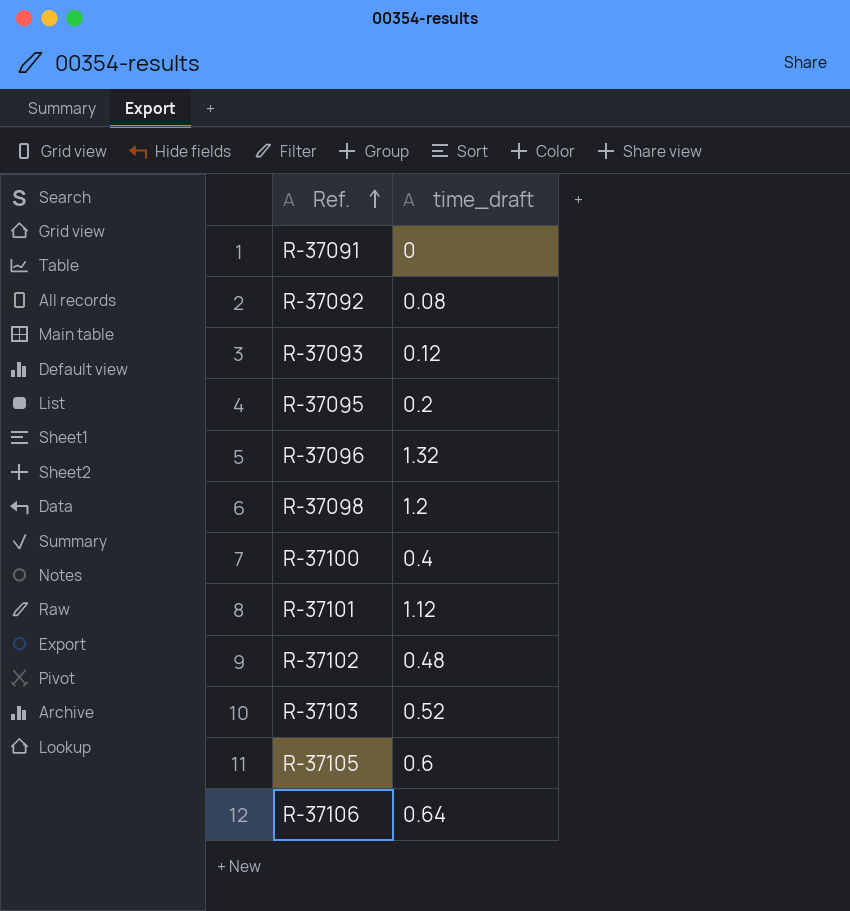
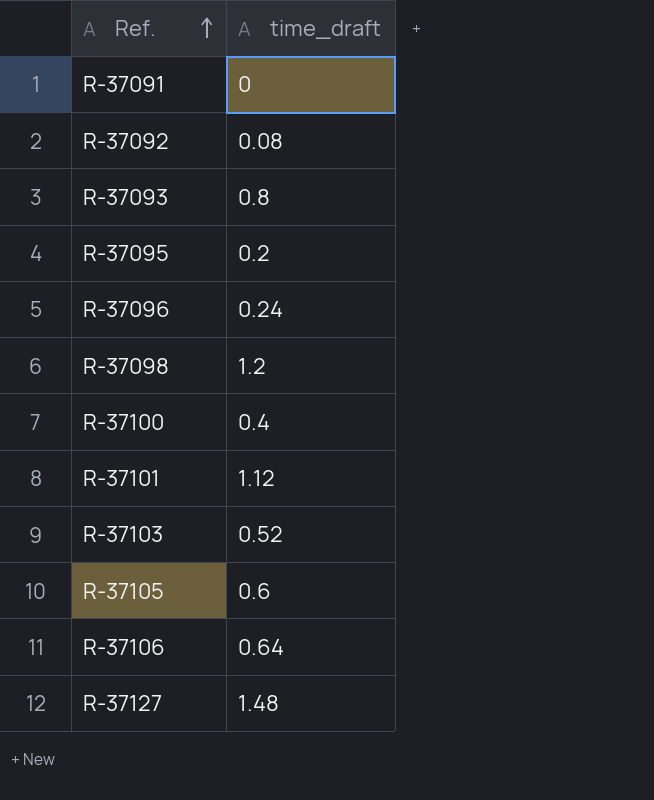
row R-37102: 0.48 -> none
R-37093 | time_draft: 0.12 -> 0.8
R-37096 | time_draft: 1.32 -> 0.24
row R-37127: none -> 1.48

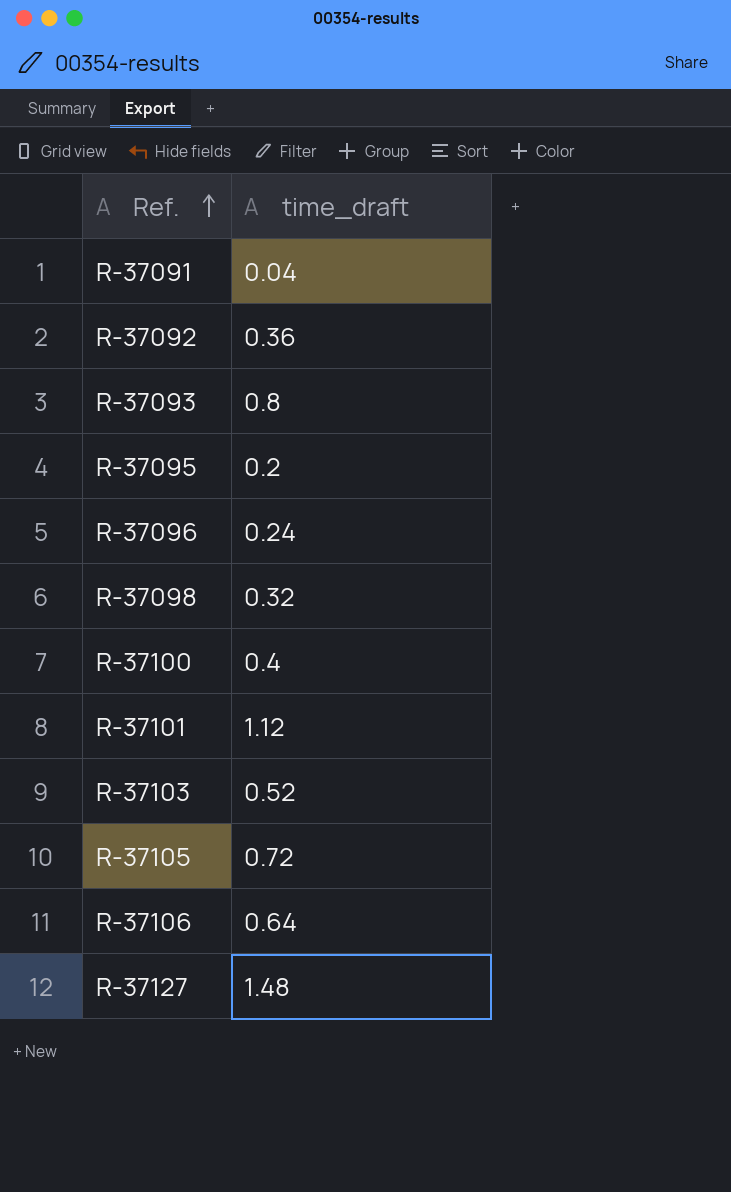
R-37091 | time_draft: 0 -> 0.04
R-37092 | time_draft: 0.08 -> 0.36
R-37098 | time_draft: 1.2 -> 0.32
R-37105 | time_draft: 0.6 -> 0.72

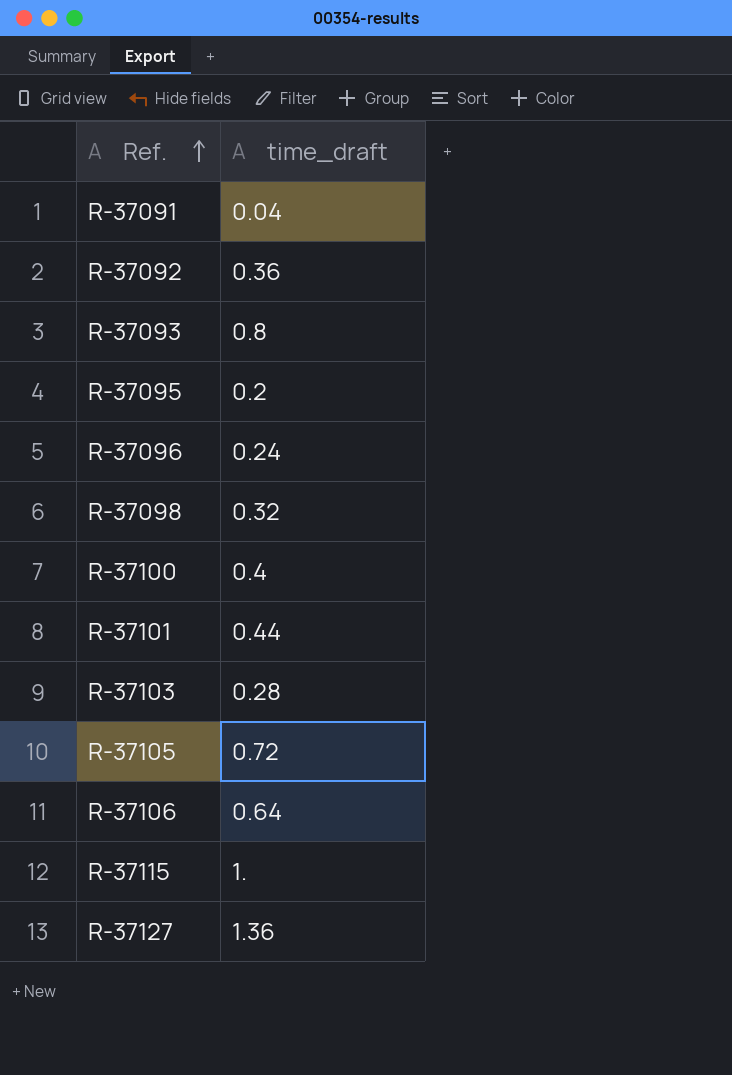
R-37101 | time_draft: 1.12 -> 0.44
R-37103 | time_draft: 0.52 -> 0.28
row R-37115: none -> 1.
R-37127 | time_draft: 1.48 -> 1.36

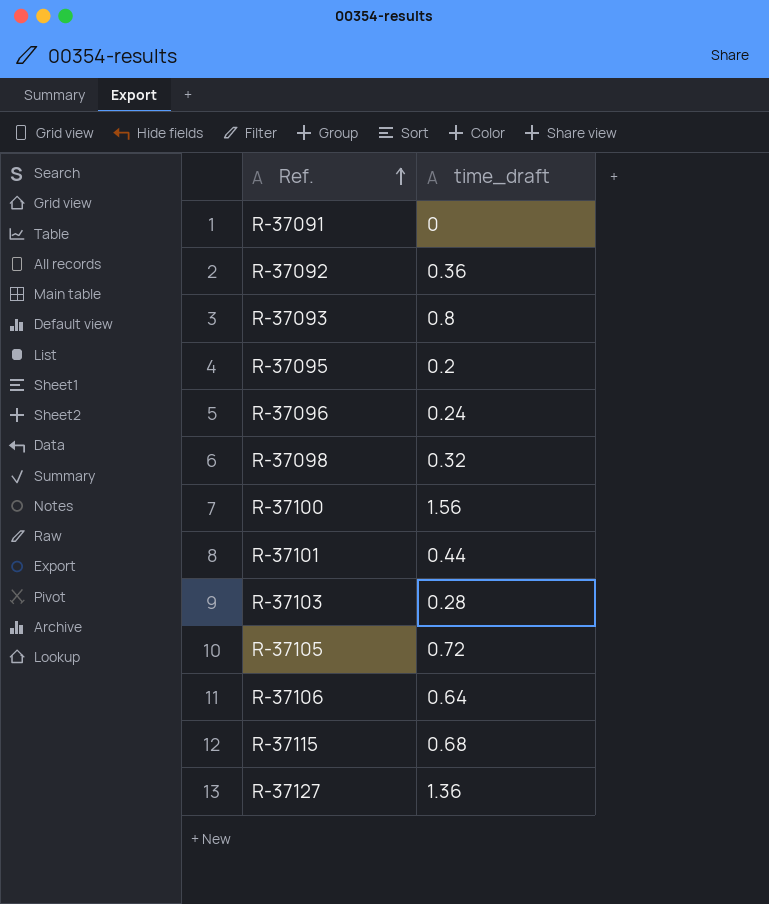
R-37091 | time_draft: 0.04 -> 0
R-37100 | time_draft: 0.4 -> 1.56
R-37115 | time_draft: 1. -> 0.68

